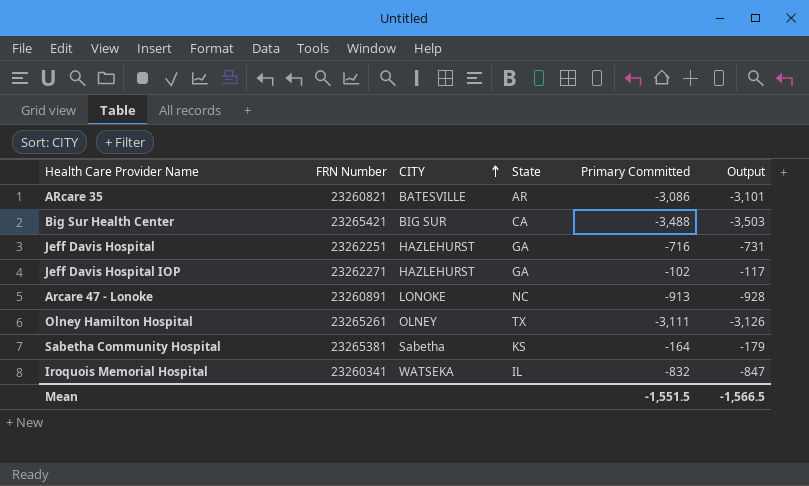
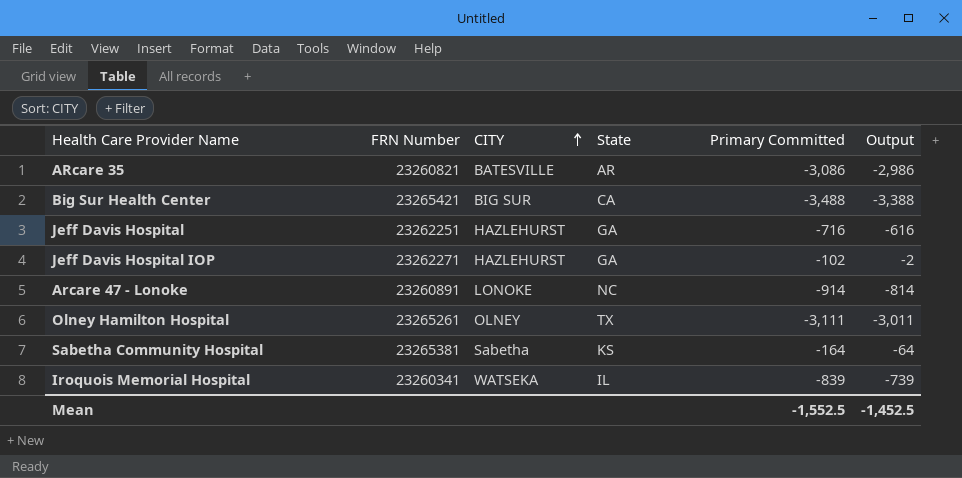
column Output | formula: [Primary Committed] - 15 -> [Primary Committed] + 100
Arcare 47 - Lonoke | Primary Committed: -913 -> -914
Iroquois Memorial Hospital | Primary Committed: -832 -> -839
Mean | Primary Committed: -1,551.5 -> -1,552.5
Mean | Output: -1,566.5 -> -1,452.5

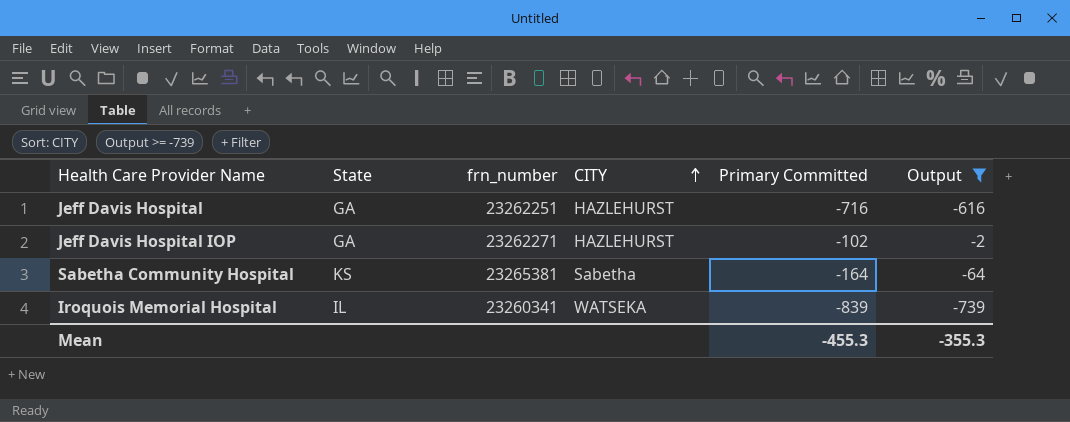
filter: none -> Output >= -739
column State | position: 4 -> 2
column name: FRN Number -> frn_number
Mean | Primary Committed: -1,552.5 -> -455.3
Mean | Output: -1,452.5 -> -355.3

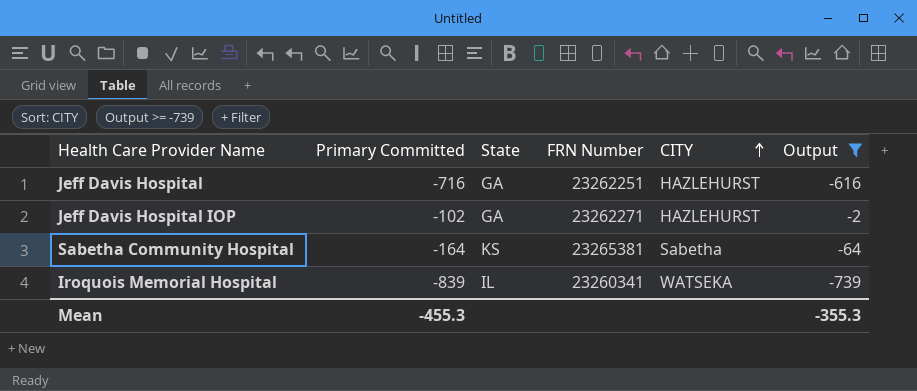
column Primary Committed | position: 5 -> 2
column name: frn_number -> FRN Number

